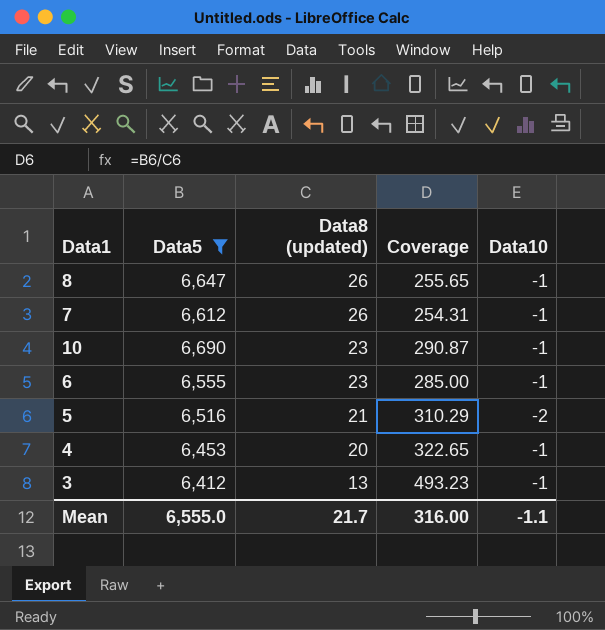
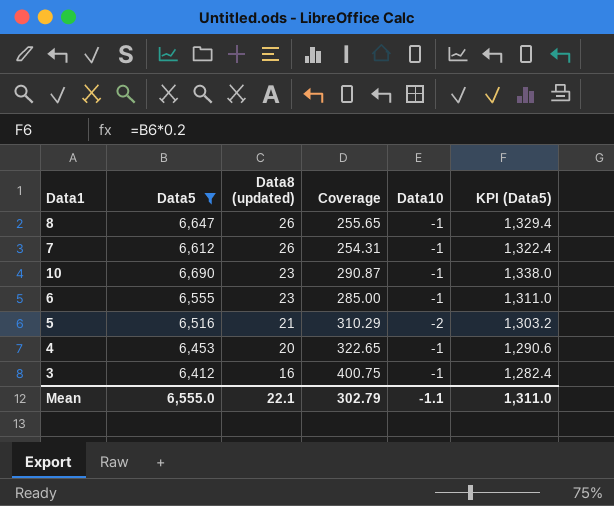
column KPI (Data5) | formula: none -> [Data5] * 0.2
3 | Data8 (updated): 13 -> 16
3 | Coverage: 493.23 -> 400.75
Mean | Data8 (updated): 21.7 -> 22.1
Mean | Coverage: 316.00 -> 302.79

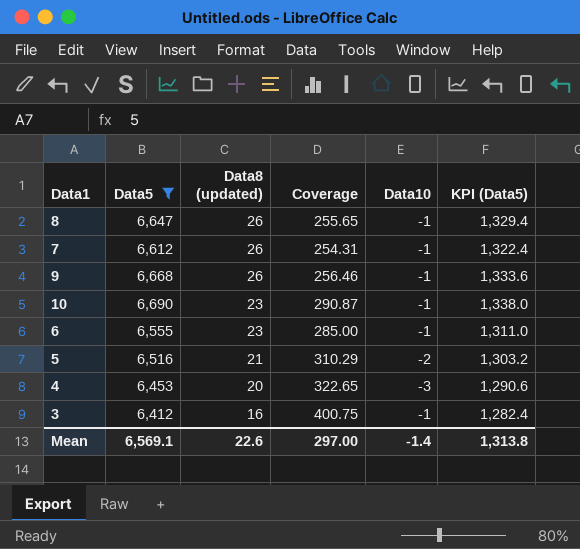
row 9: none -> 6,668 | 26 | 256.46 | -1 | 1,333.6
4 | Data10: -1 -> -3
Mean | Data5: 6,555.0 -> 6,569.1
Mean | Data8 (updated): 22.1 -> 22.6
Mean | Coverage: 302.79 -> 297.00
Mean | Data10: -1.1 -> -1.4
Mean | KPI (Data5): 1,311.0 -> 1,313.8

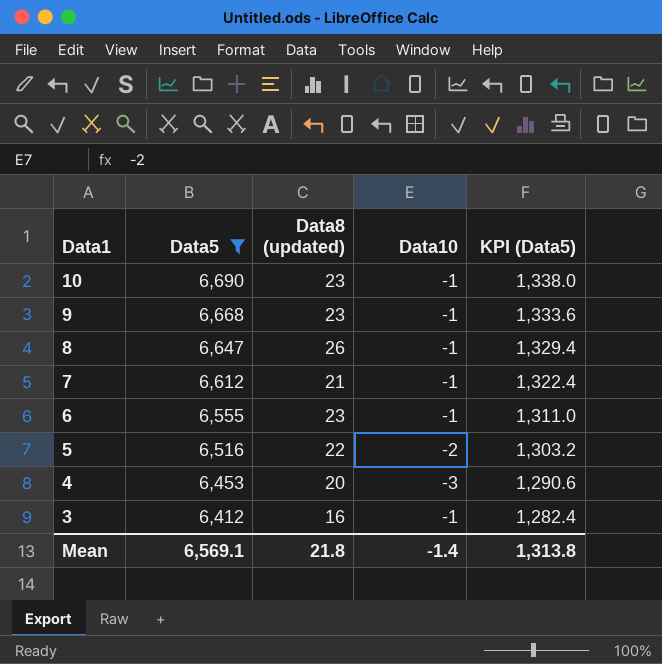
row order: Data8 (updated) descending -> Data1 descending
column Coverage | formula: [Data5] / [Data8 (updated)] -> none
9 | Data8 (updated): 26 -> 23
7 | Data8 (updated): 26 -> 21
5 | Data8 (updated): 21 -> 22
Mean | Data8 (updated): 22.6 -> 21.8

